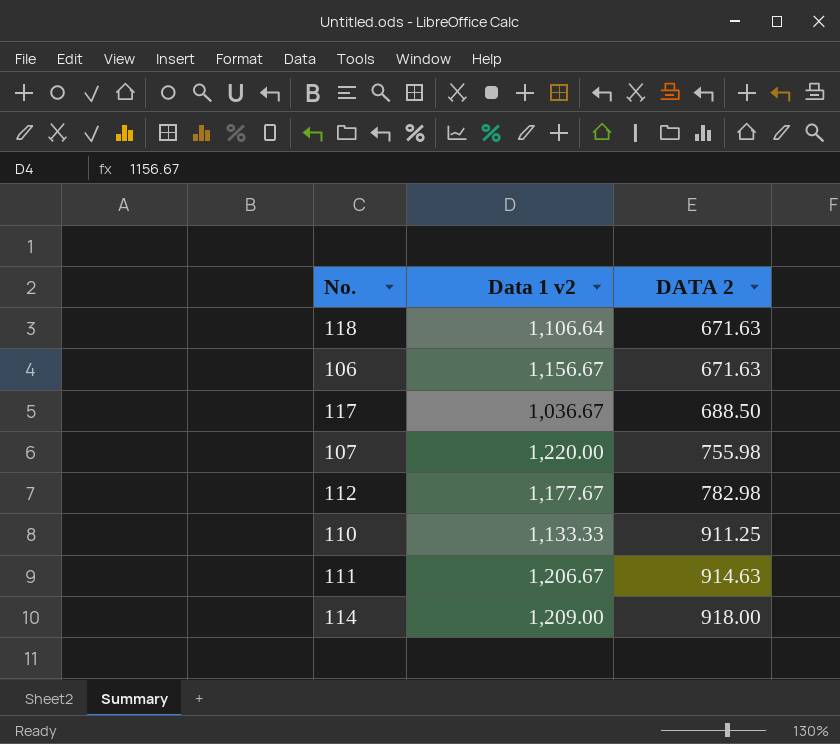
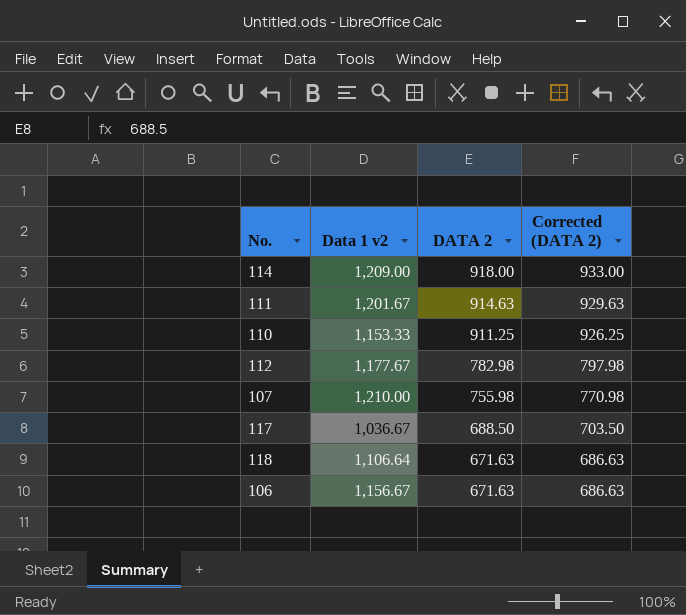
row order: DATA 2 ascending -> DATA 2 descending
column Corrected (DATA 2) | formula: none -> [DATA 2] + 15
111 | Data 1 v2: 1,206.67 -> 1,201.67
110 | Data 1 v2: 1,133.33 -> 1,153.33
107 | Data 1 v2: 1,220.00 -> 1,210.00

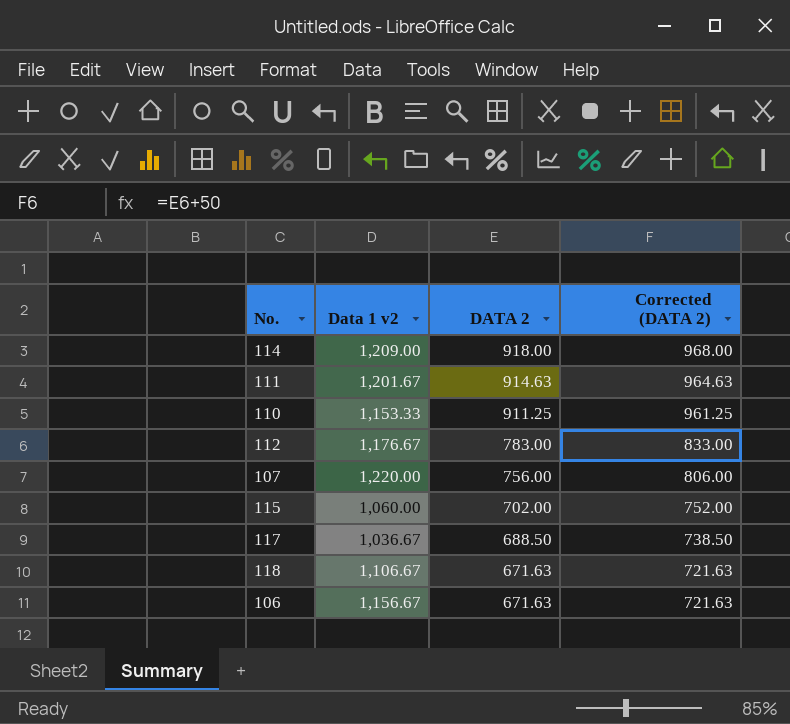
column Corrected (DATA 2) | formula: [DATA 2] + 15 -> [DATA 2] + 50
112 | Data 1 v2: 1,177.67 -> 1,176.67
112 | DATA 2: 782.98 -> 783.00
107 | Data 1 v2: 1,210.00 -> 1,220.00
107 | DATA 2: 755.98 -> 756.00
row 115: none -> 1,060.00 | 702.00 | 752.00
118 | Data 1 v2: 1,106.64 -> 1,106.67

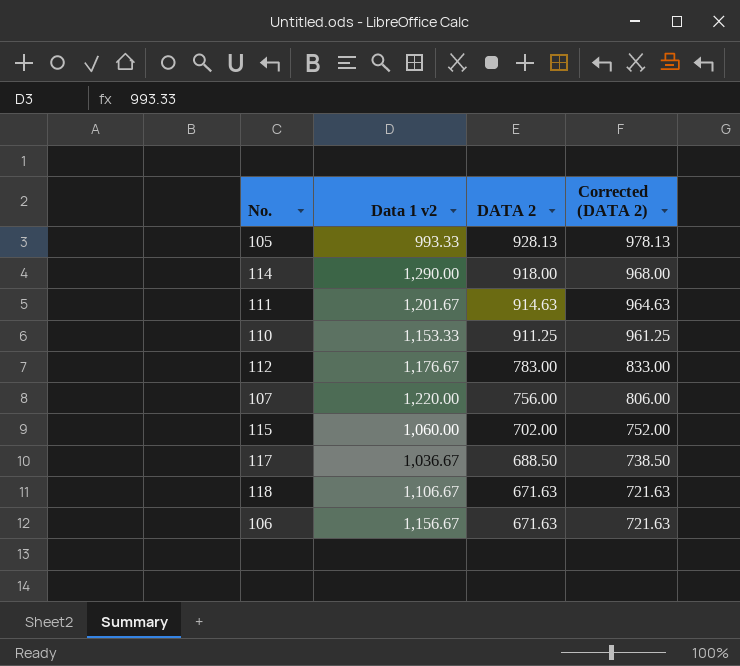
row 105: none -> 993.33 | 928.13 | 978.13
114 | Data 1 v2: 1,209.00 -> 1,290.00

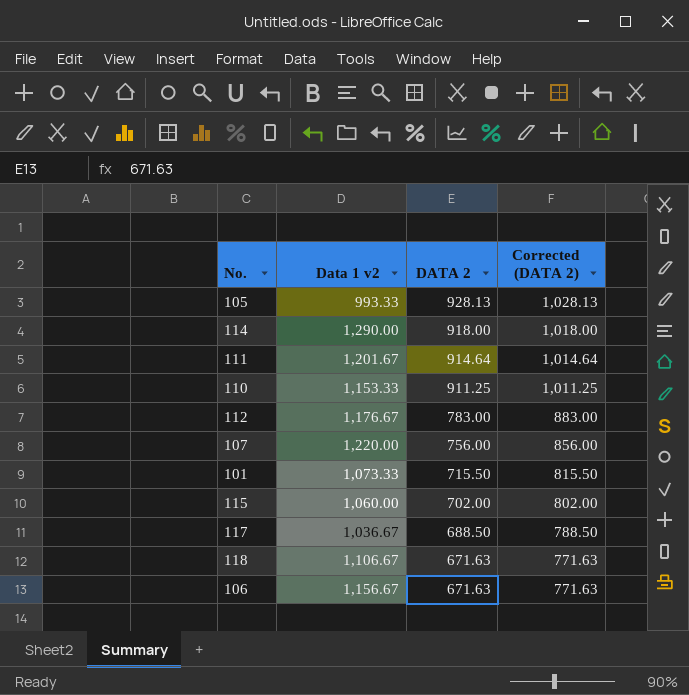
column Corrected (DATA 2) | formula: [DATA 2] + 50 -> [DATA 2] + 100
111 | DATA 2: 914.63 -> 914.64
row 101: none -> 1,073.33 | 715.50 | 815.50

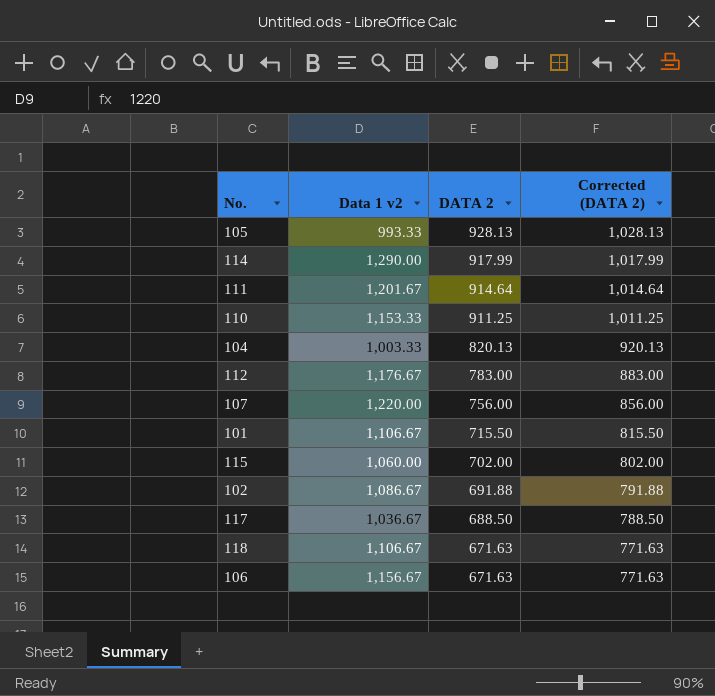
114 | DATA 2: 918.00 -> 917.99
114 | Corrected (DATA 2): 1,018.00 -> 1,017.99
row 104: none -> 1,003.33 | 820.13 | 920.13
101 | Data 1 v2: 1,073.33 -> 1,106.67
row 102: none -> 1,086.67 | 691.88 | 791.88

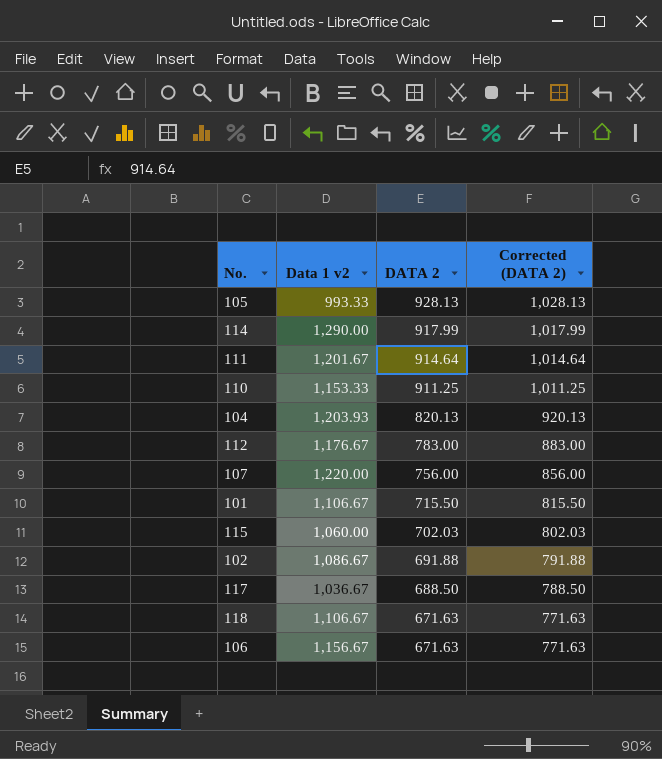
104 | Data 1 v2: 1,003.33 -> 1,203.93
115 | DATA 2: 702.00 -> 702.03
115 | Corrected (DATA 2): 802.00 -> 802.03

